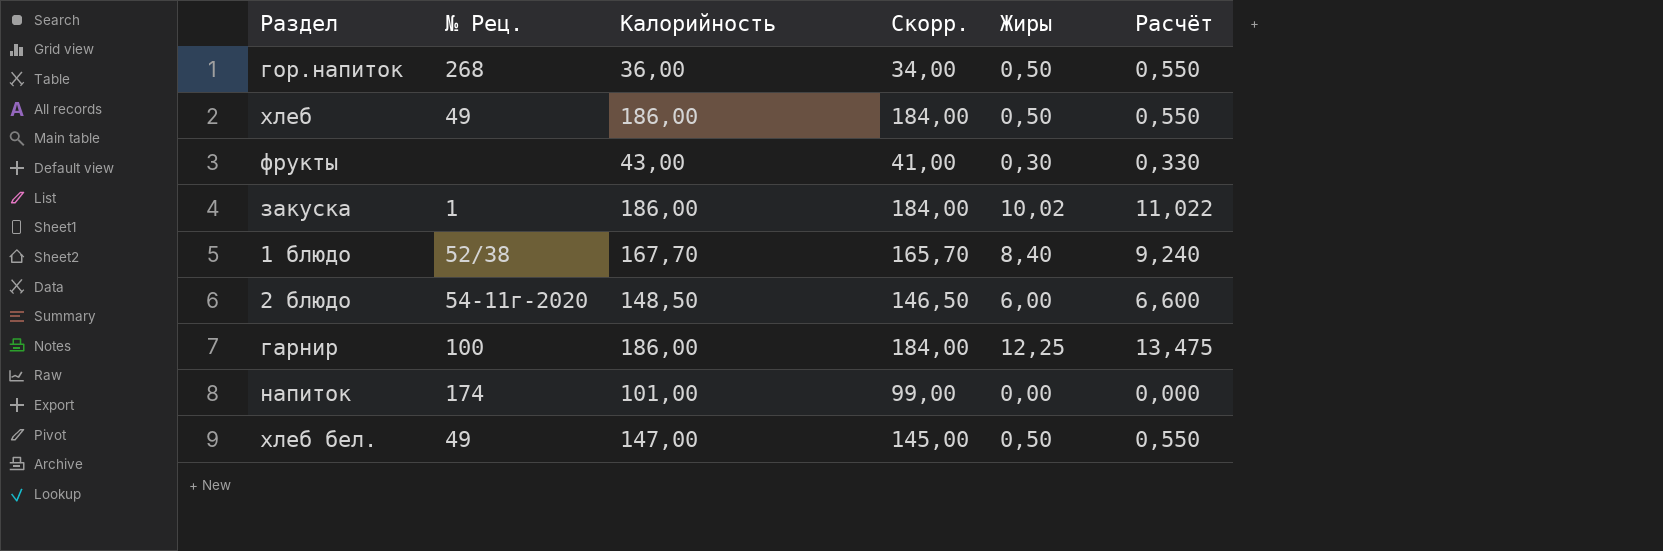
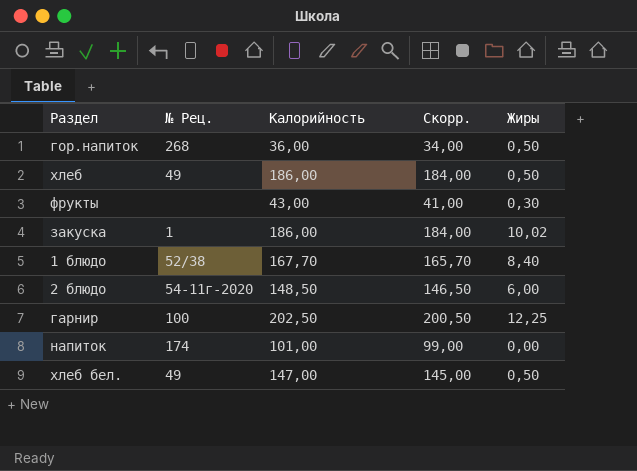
column Расчёт | formula: [Жиры] * 1,1 -> none
гарнир | Калорийность: 186,00 -> 202,50
гарнир | Скорр.: 184,00 -> 200,50

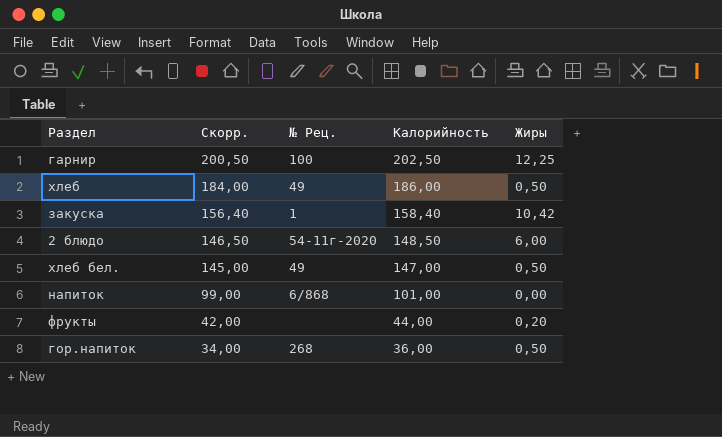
row order: none -> Скорр. descending
column Скорр. | position: 4 -> 2
row 1 блюдо: 52/38 | 167,70 | 165,70 | 8,40 -> none
закуска | Скорр.: 184,00 -> 156,40
закуска | Калорийность: 186,00 -> 158,40
закуска | Жиры: 10,02 -> 10,42
напиток | № Рец.: 174 -> 6/868
фрукты | Скорр.: 41,00 -> 42,00
фрукты | Калорийность: 43,00 -> 44,00
фрукты | Жиры: 0,30 -> 0,20

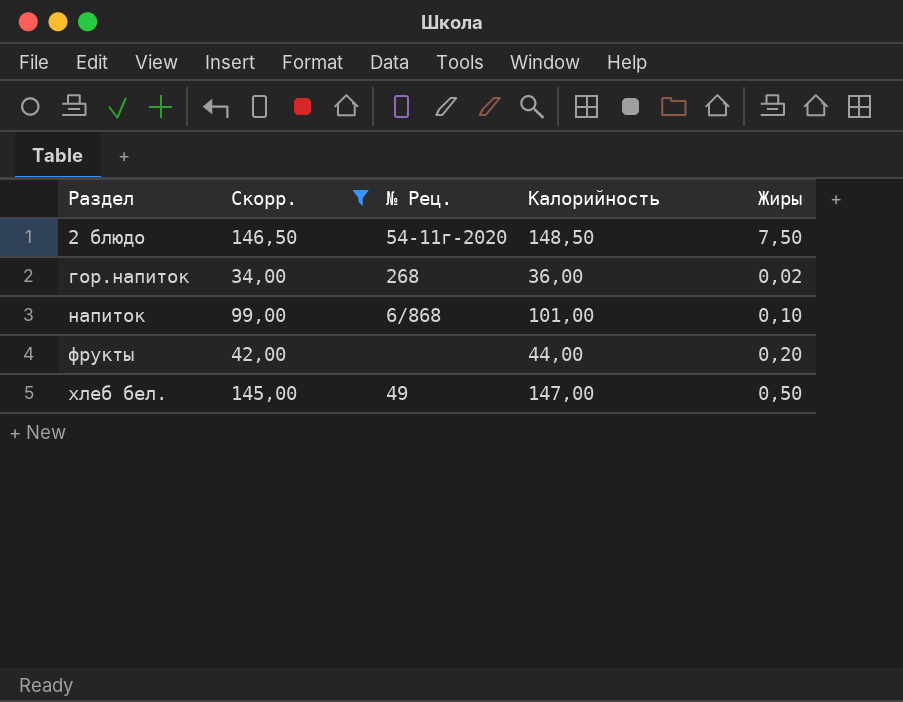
filter: none -> Скорр. <= 146,50
row order: Скорр. descending -> Раздел ascending
2 блюдо | Жиры: 6,00 -> 7,50
гор.напиток | Жиры: 0,50 -> 0,02
напиток | Жиры: 0,00 -> 0,10

